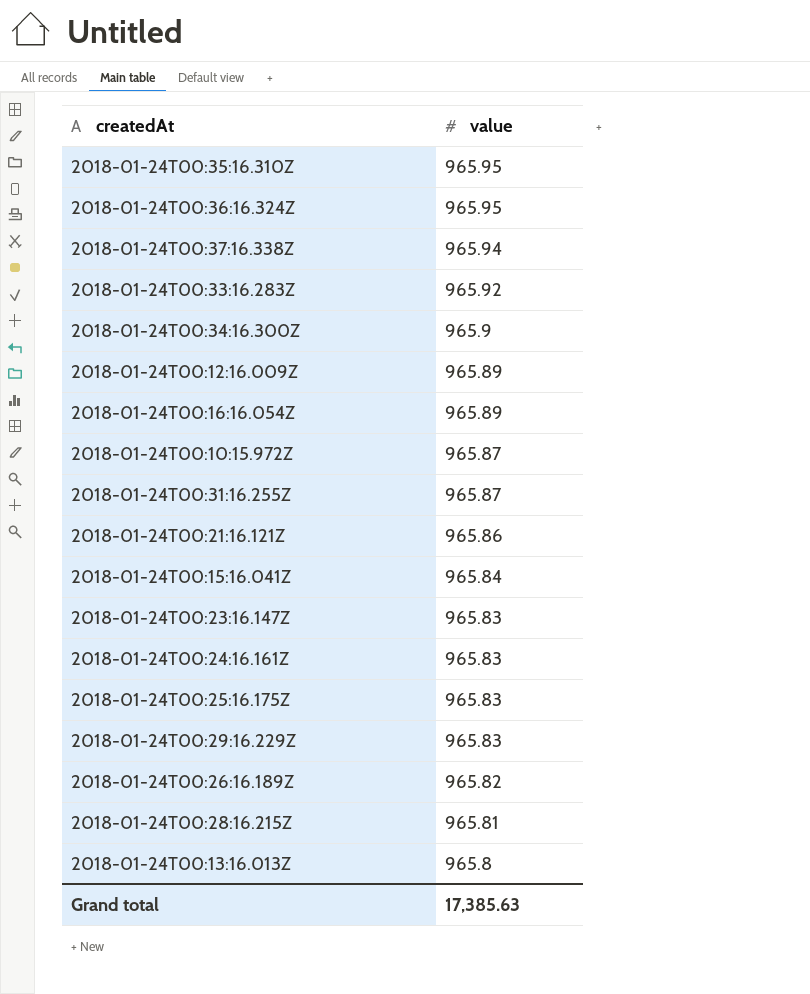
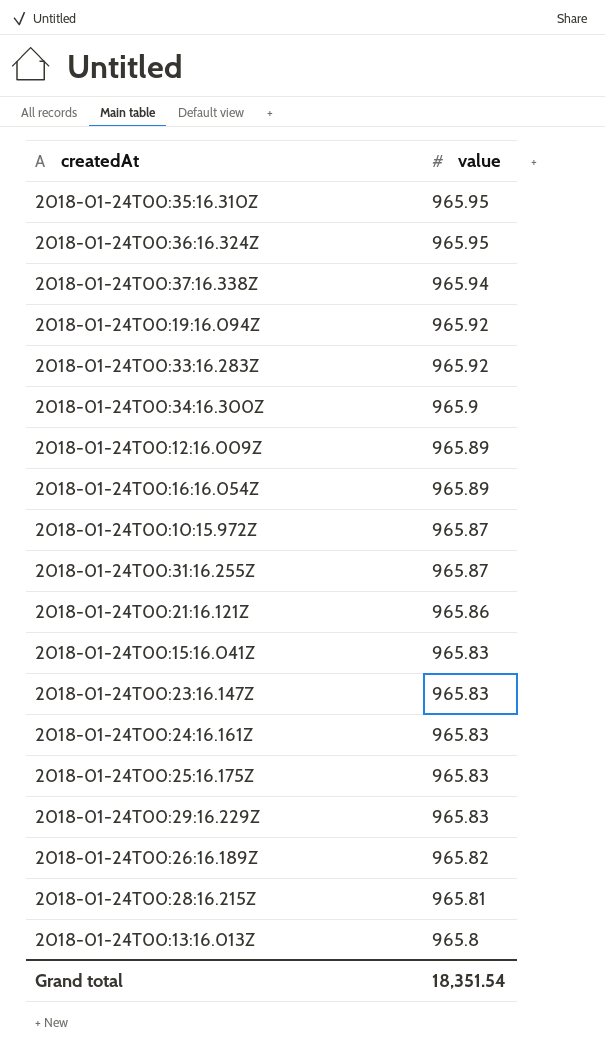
row 2018-01-24T00:19:16.094Z: none -> 965.92
2018-01-24T00:15:16.041Z | value: 965.84 -> 965.83
Grand total | value: 17,385.63 -> 18,351.54

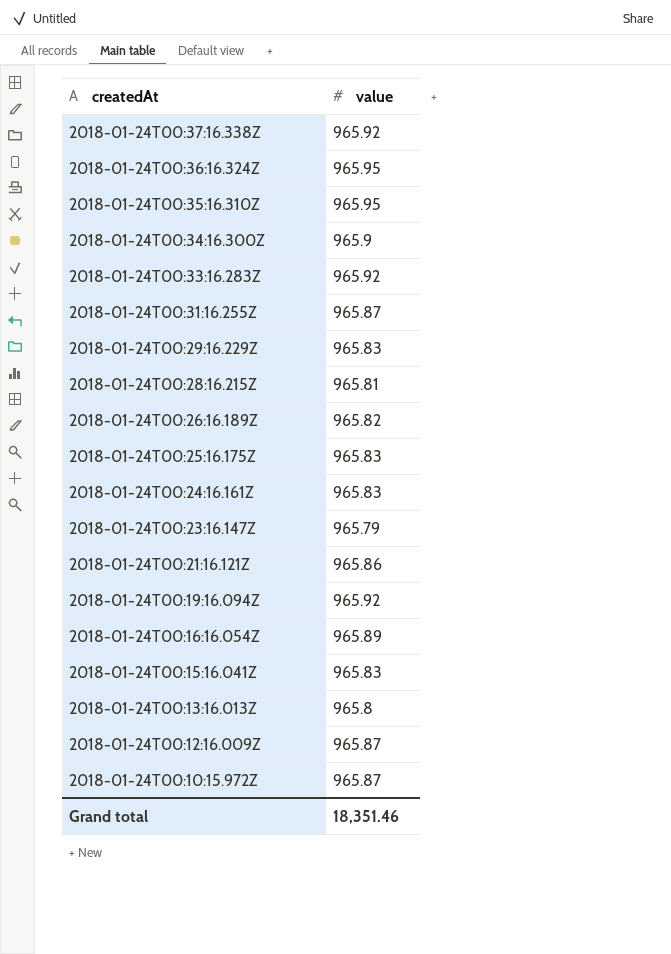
row order: value descending -> createdAt descending
2018-01-24T00:37:16.338Z | value: 965.94 -> 965.92
2018-01-24T00:23:16.147Z | value: 965.83 -> 965.79
2018-01-24T00:12:16.009Z | value: 965.89 -> 965.87
Grand total | value: 18,351.54 -> 18,351.46

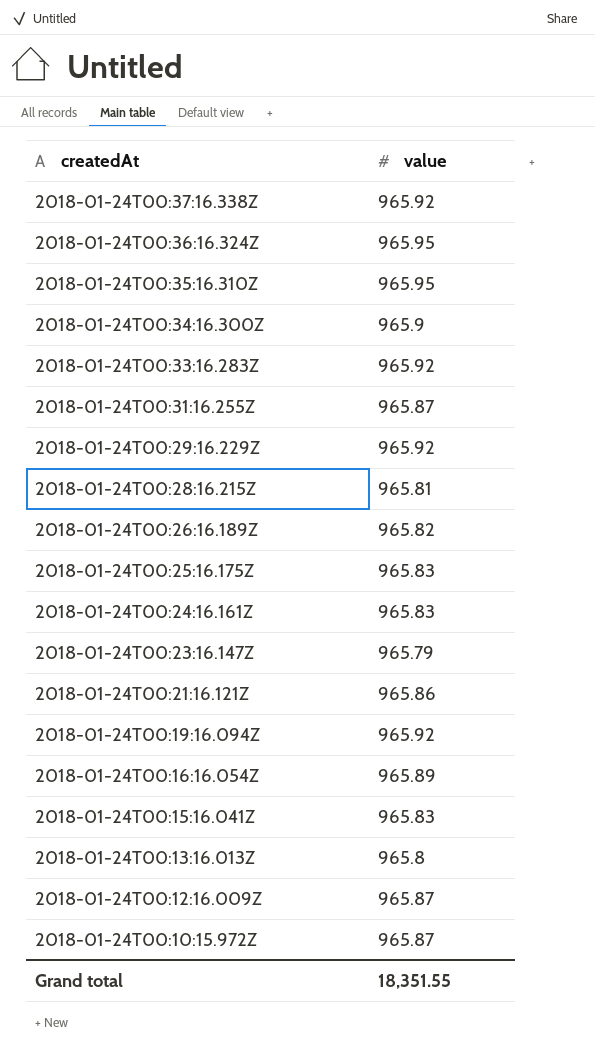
2018-01-24T00:29:16.229Z | value: 965.83 -> 965.92
Grand total | value: 18,351.46 -> 18,351.55

